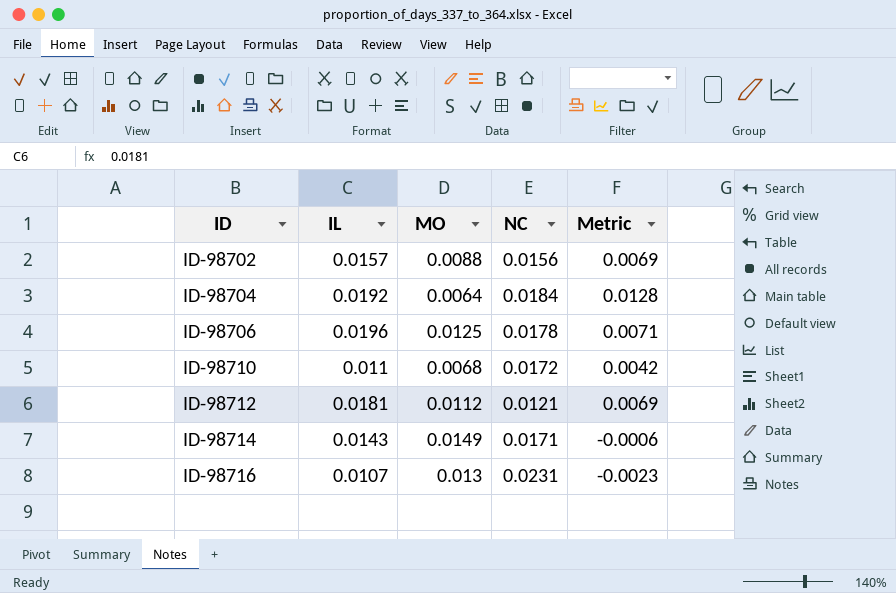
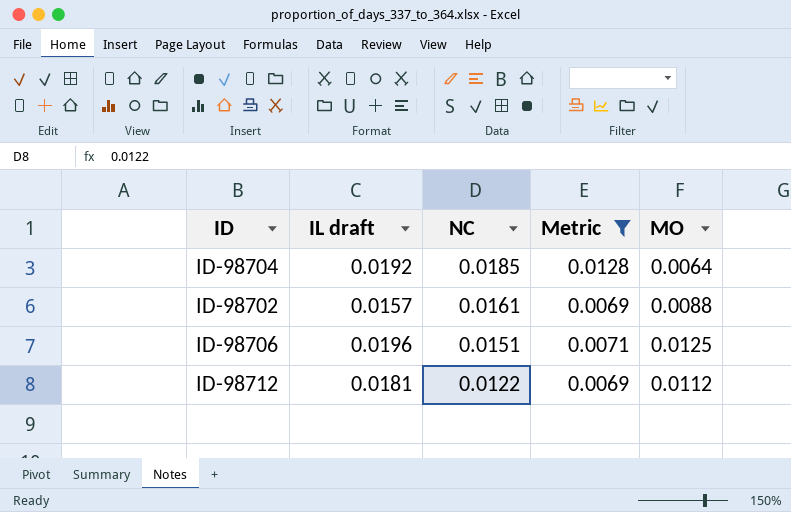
filter: none -> Metric >= 0.0069
row order: ID ascending -> NC descending
column name: IL -> IL draft
column MO | position: 3 -> 5
ID-98704 | NC: 0.0184 -> 0.0185
ID-98702 | NC: 0.0156 -> 0.0161
ID-98706 | NC: 0.0178 -> 0.0151
ID-98712 | NC: 0.0121 -> 0.0122

